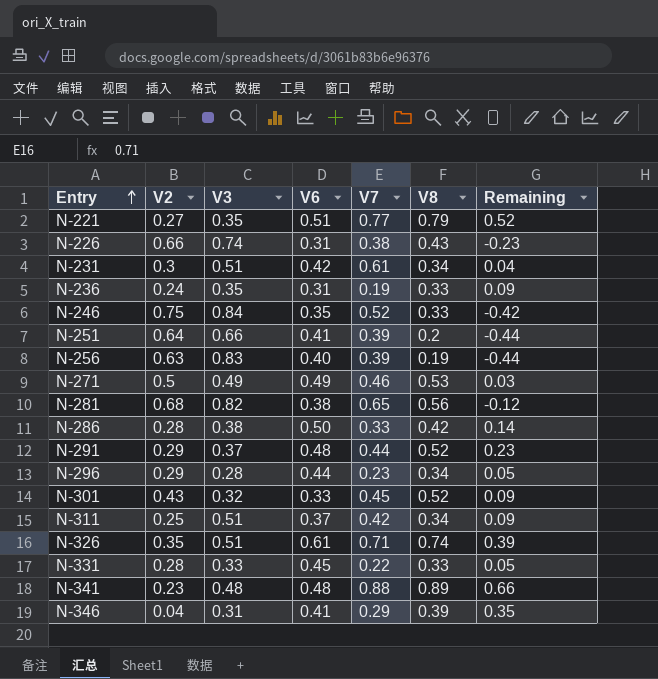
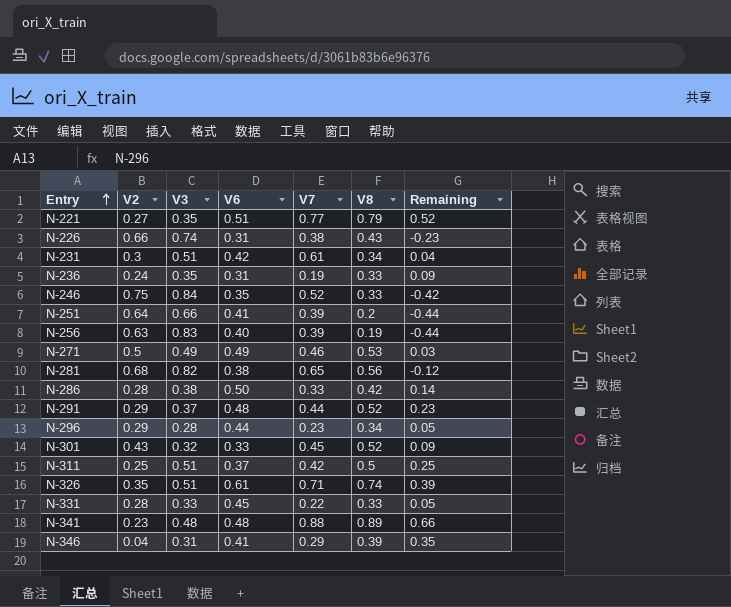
N-311 | V8: 0.34 -> 0.5
N-311 | Remaining: 0.09 -> 0.25

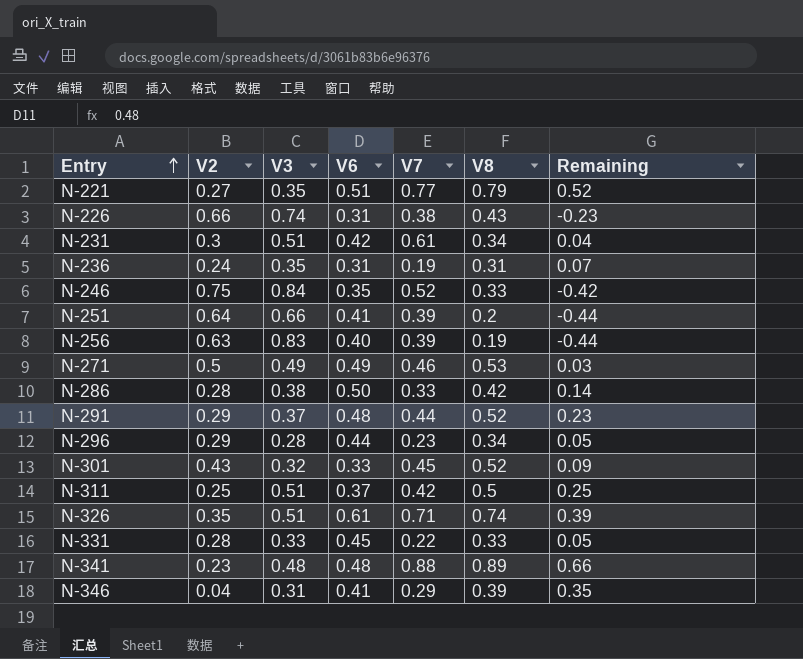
row N-281: 0.68 | 0.82 | 0.38 | 0.65 | 0.56 | -0.12 -> none
N-236 | V8: 0.33 -> 0.31
N-236 | Remaining: 0.09 -> 0.07

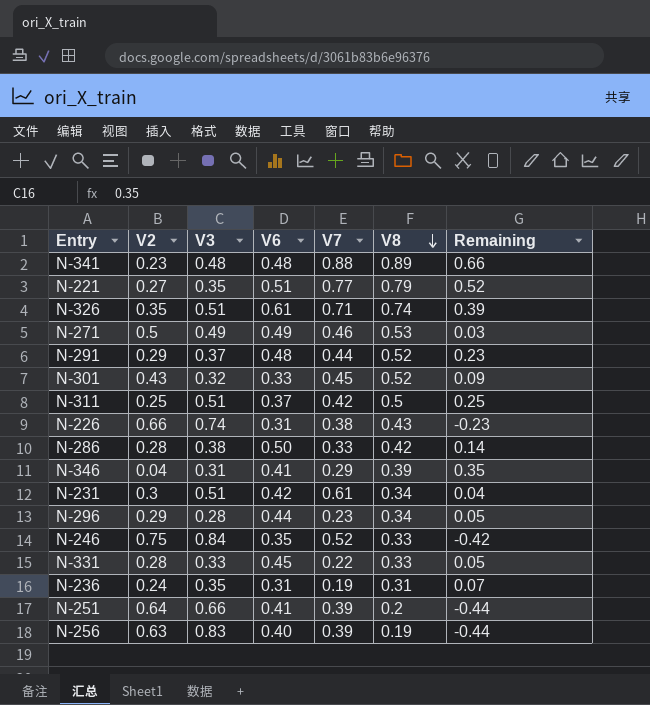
row order: Entry ascending -> V8 descending

